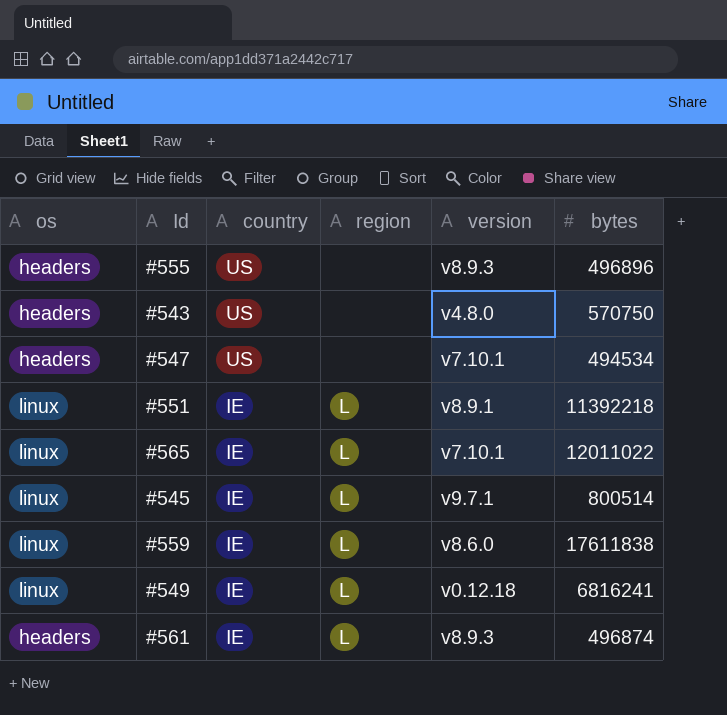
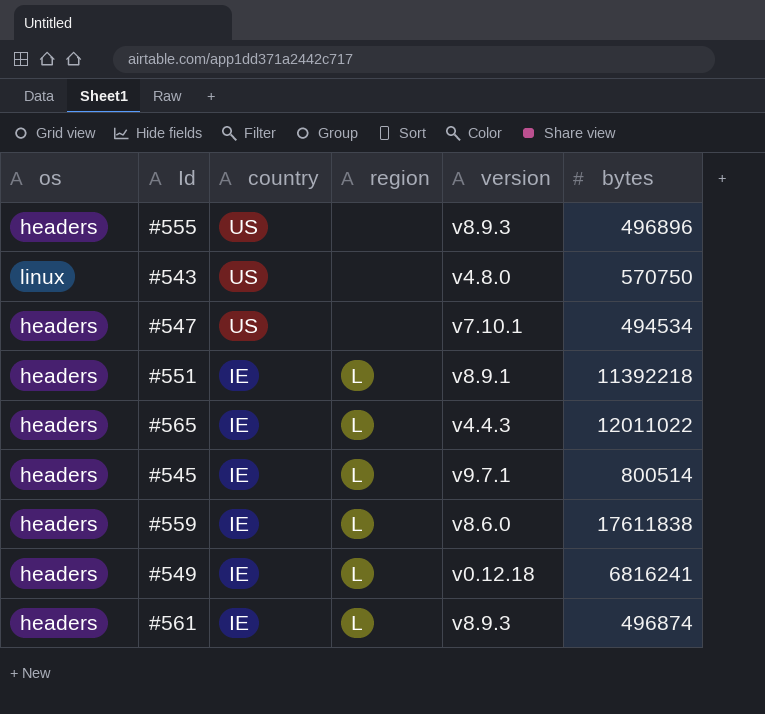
#543 | os: headers -> linux
#551 | os: linux -> headers
#565 | os: linux -> headers
#565 | version: v7.10.1 -> v4.4.3
#545 | os: linux -> headers
#559 | os: linux -> headers
#549 | os: linux -> headers

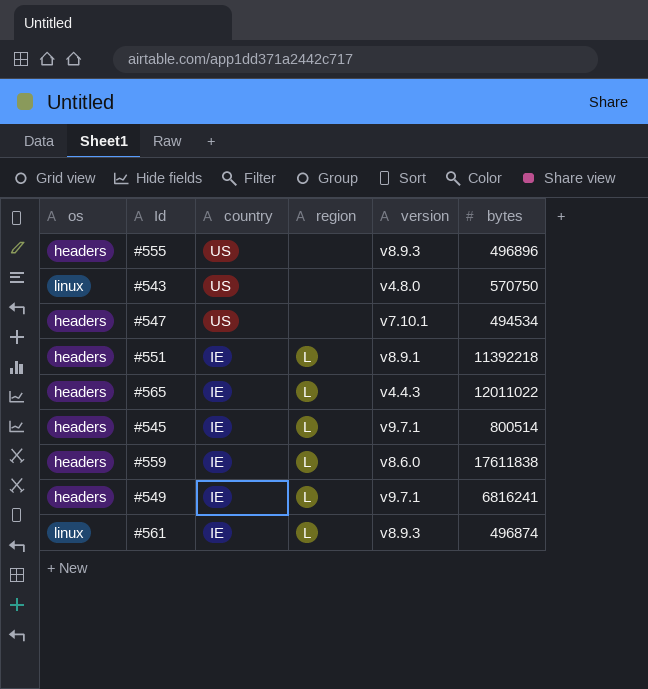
#549 | version: v0.12.18 -> v9.7.1
#561 | os: headers -> linux

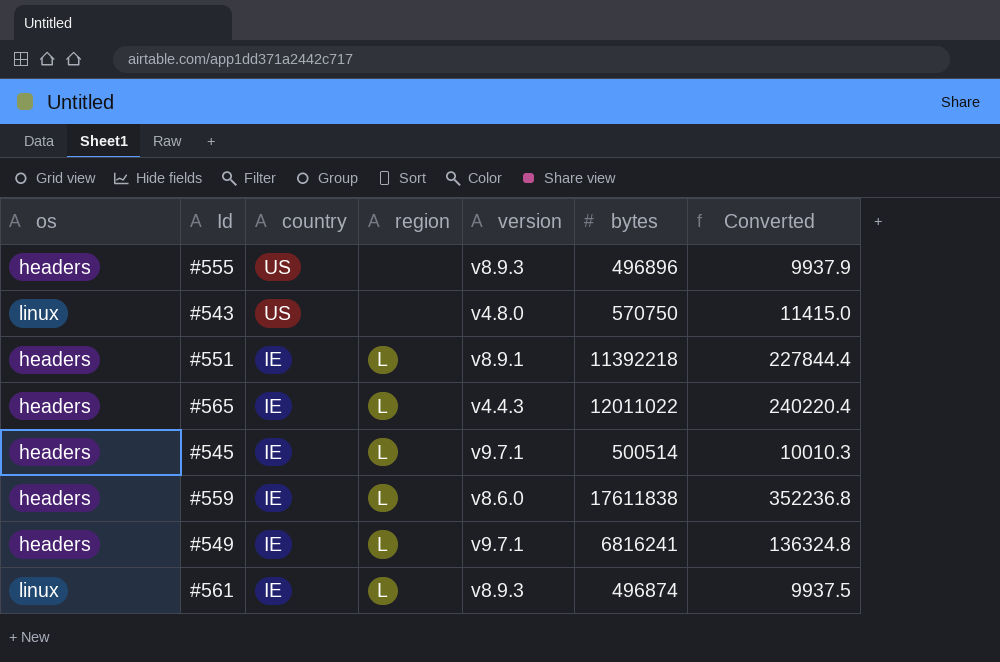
column Converted | formula: none -> [bytes] * 0.02
row #547: headers | US | none | v7.10.1 | 494534 -> none
#545 | bytes: 800514 -> 500514

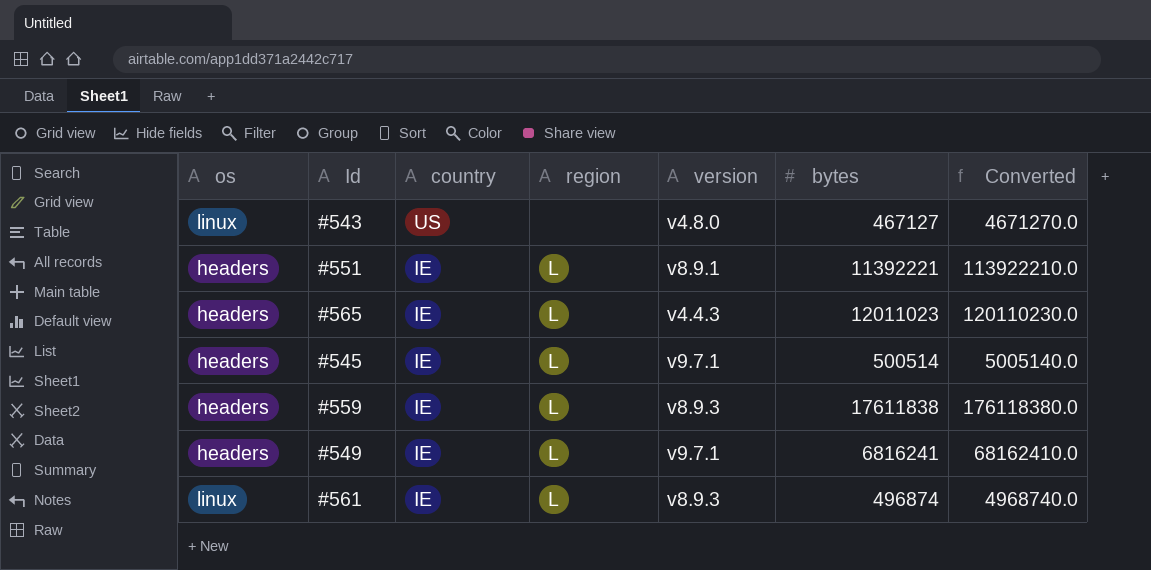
column Converted | formula: [bytes] * 0.02 -> [bytes] * 10
row #555: headers | US | none | v8.9.3 | 496896 | 9937.9 -> none
#543 | bytes: 570750 -> 467127
#551 | bytes: 11392218 -> 11392221
#565 | bytes: 12011022 -> 12011023
#559 | version: v8.6.0 -> v8.9.3

